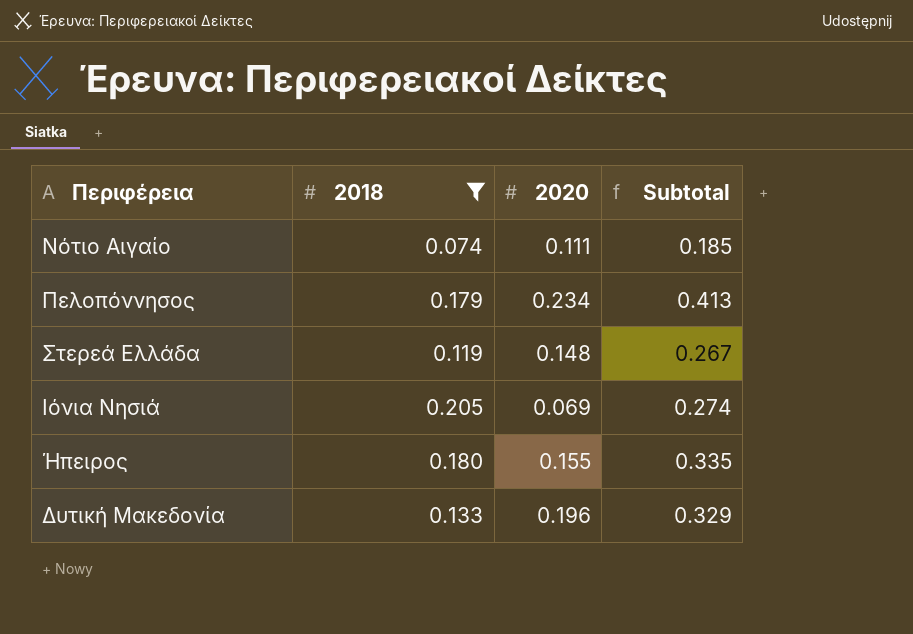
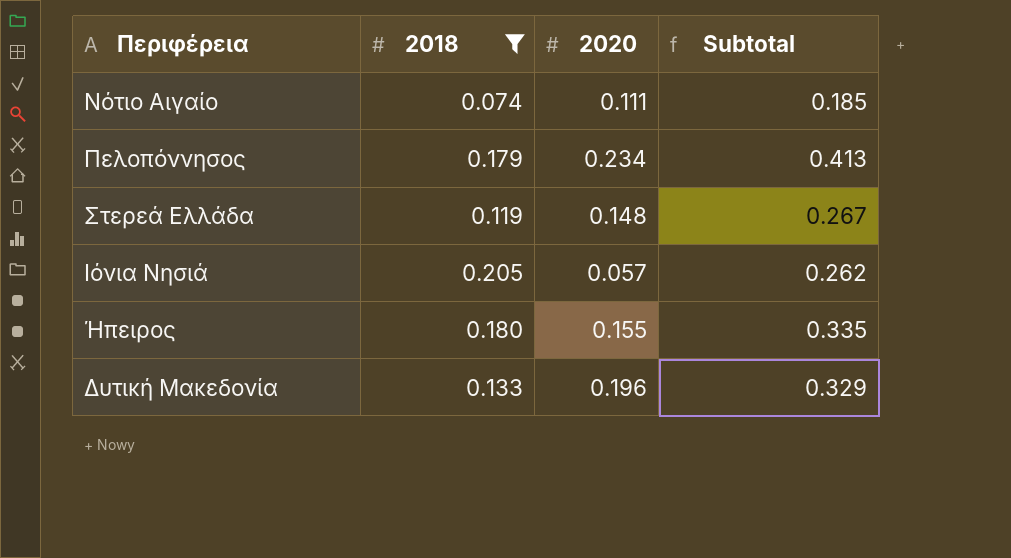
Ιόνια Νησιά | 2020: 0.069 -> 0.057
Ιόνια Νησιά | Subtotal: 0.274 -> 0.262

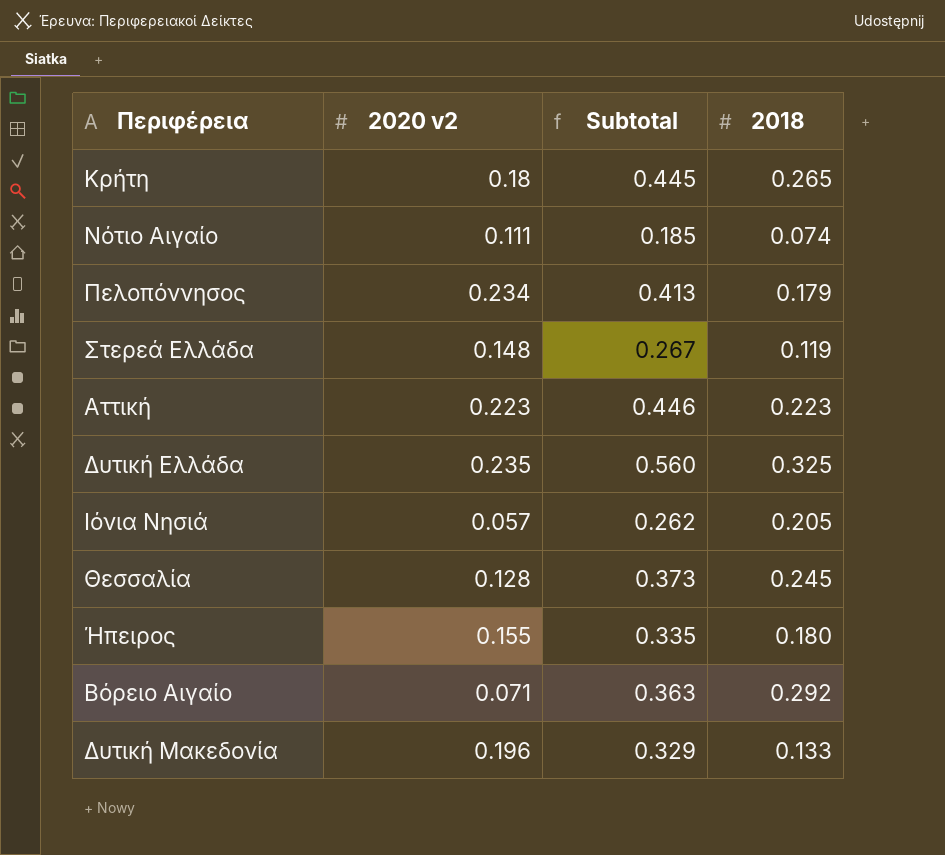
filter: 2018 <= 0.205 -> none
column name: 2020 -> 2020 v2
column 2018 | position: 2 -> 4

